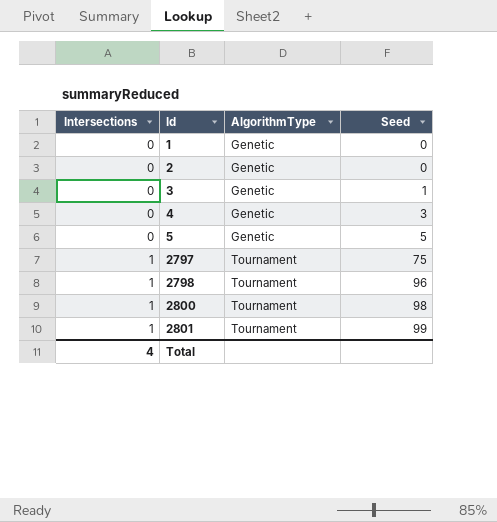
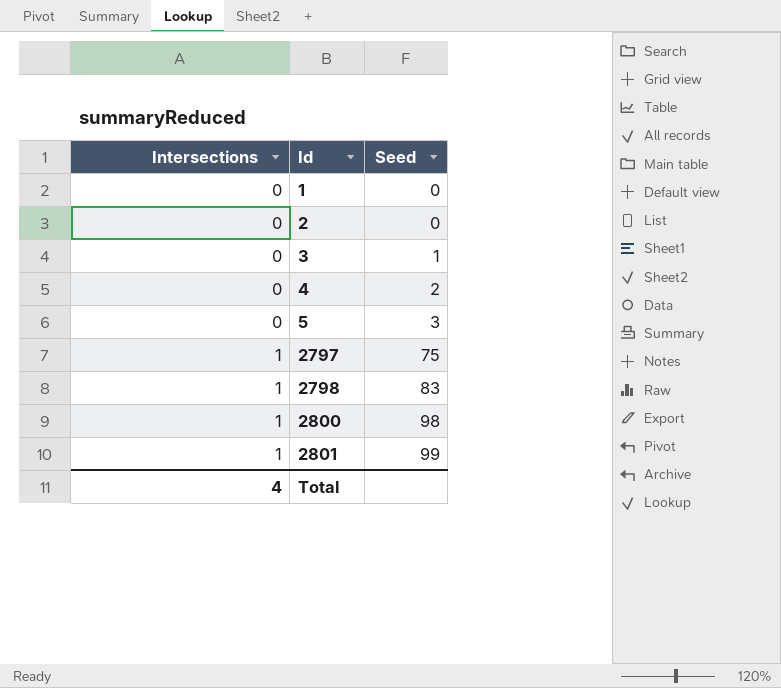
column AlgorithmType | position: 3 -> none
4 | Seed: 3 -> 2
5 | Seed: 5 -> 3
2798 | Seed: 96 -> 83

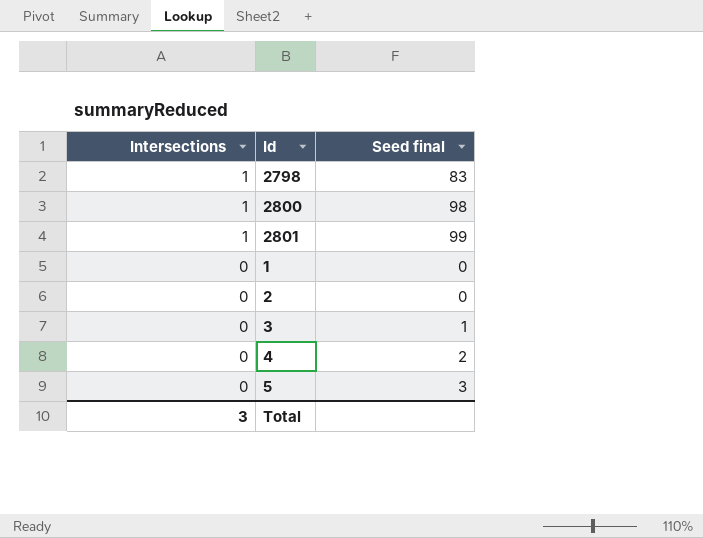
row order: Intersections ascending -> Intersections descending
column name: Seed -> Seed final
row 2797: 1 | 75 -> none
Total | Intersections: 4 -> 3

